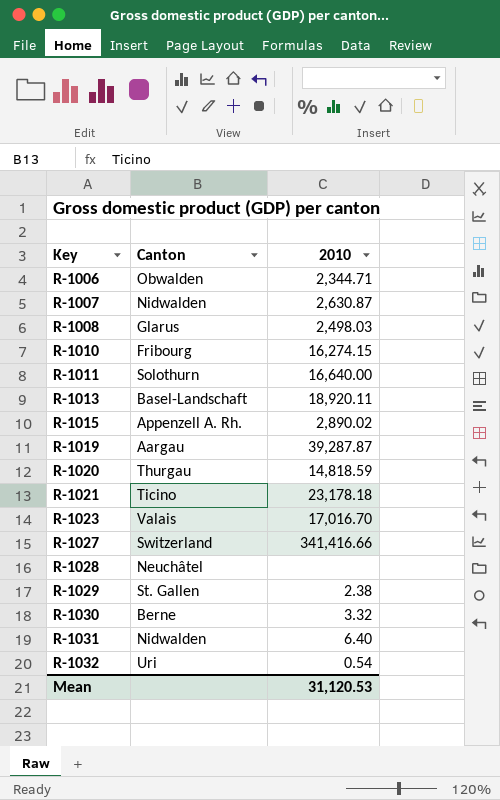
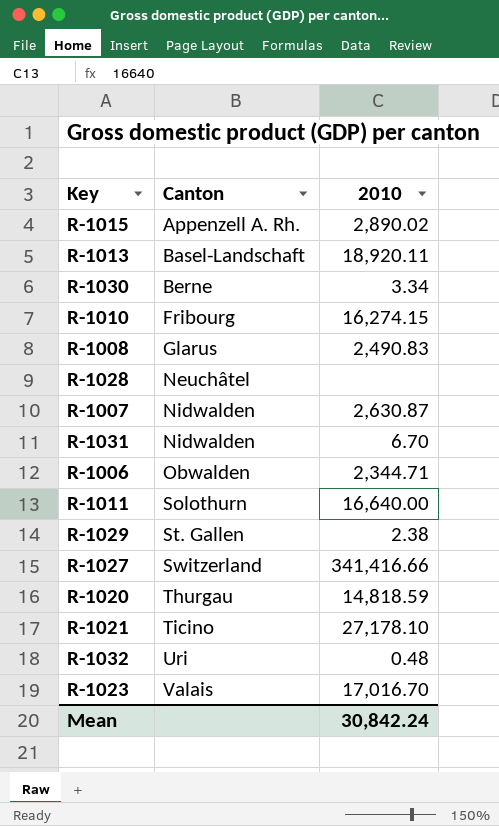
row order: Key ascending -> Canton ascending
row R-1019: Aargau | 39,287.87 -> none
R-1030 | 2010: 3.32 -> 3.34
R-1008 | 2010: 2,498.03 -> 2,490.83
R-1031 | 2010: 6.40 -> 6.70
R-1021 | 2010: 23,178.18 -> 27,178.10
R-1032 | 2010: 0.54 -> 0.48
Mean | 2010: 31,120.53 -> 30,842.24

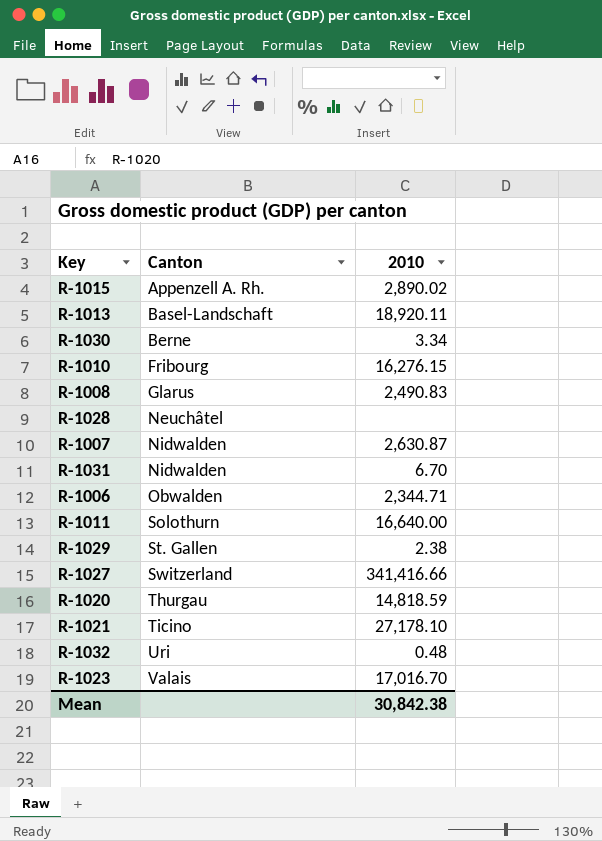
R-1010 | 2010: 16,274.15 -> 16,276.15
Mean | 2010: 30,842.24 -> 30,842.38

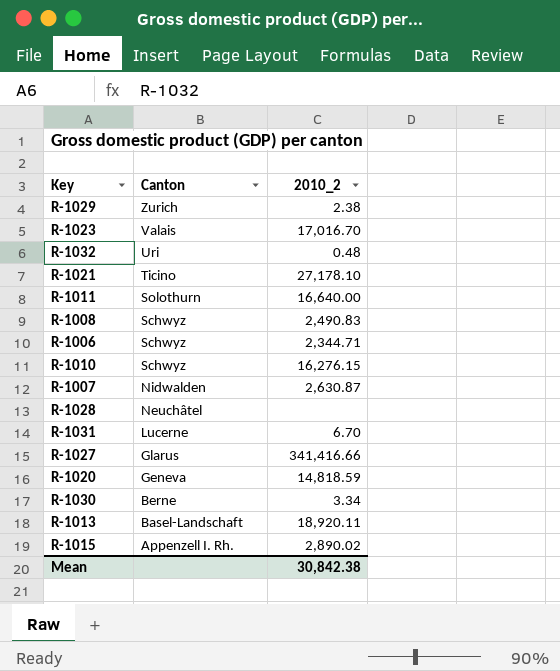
row order: Canton ascending -> Canton descending
column name: 2010 -> 2010_2
R-1029 | Canton: St. Gallen -> Zurich
R-1008 | Canton: Glarus -> Schwyz
R-1006 | Canton: Obwalden -> Schwyz
R-1010 | Canton: Fribourg -> Schwyz
R-1031 | Canton: Nidwalden -> Lucerne
R-1027 | Canton: Switzerland -> Glarus
R-1020 | Canton: Thurgau -> Geneva
R-1015 | Canton: Appenzell A. Rh. -> Appenzell I. Rh.

